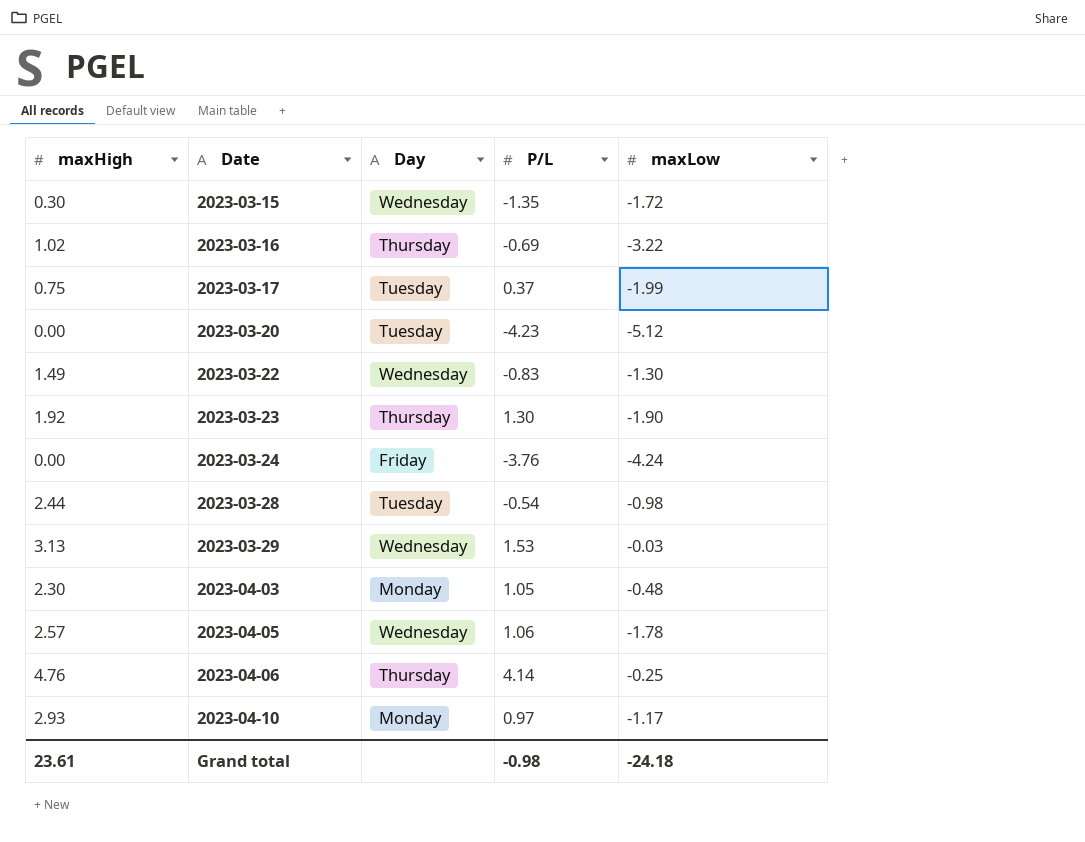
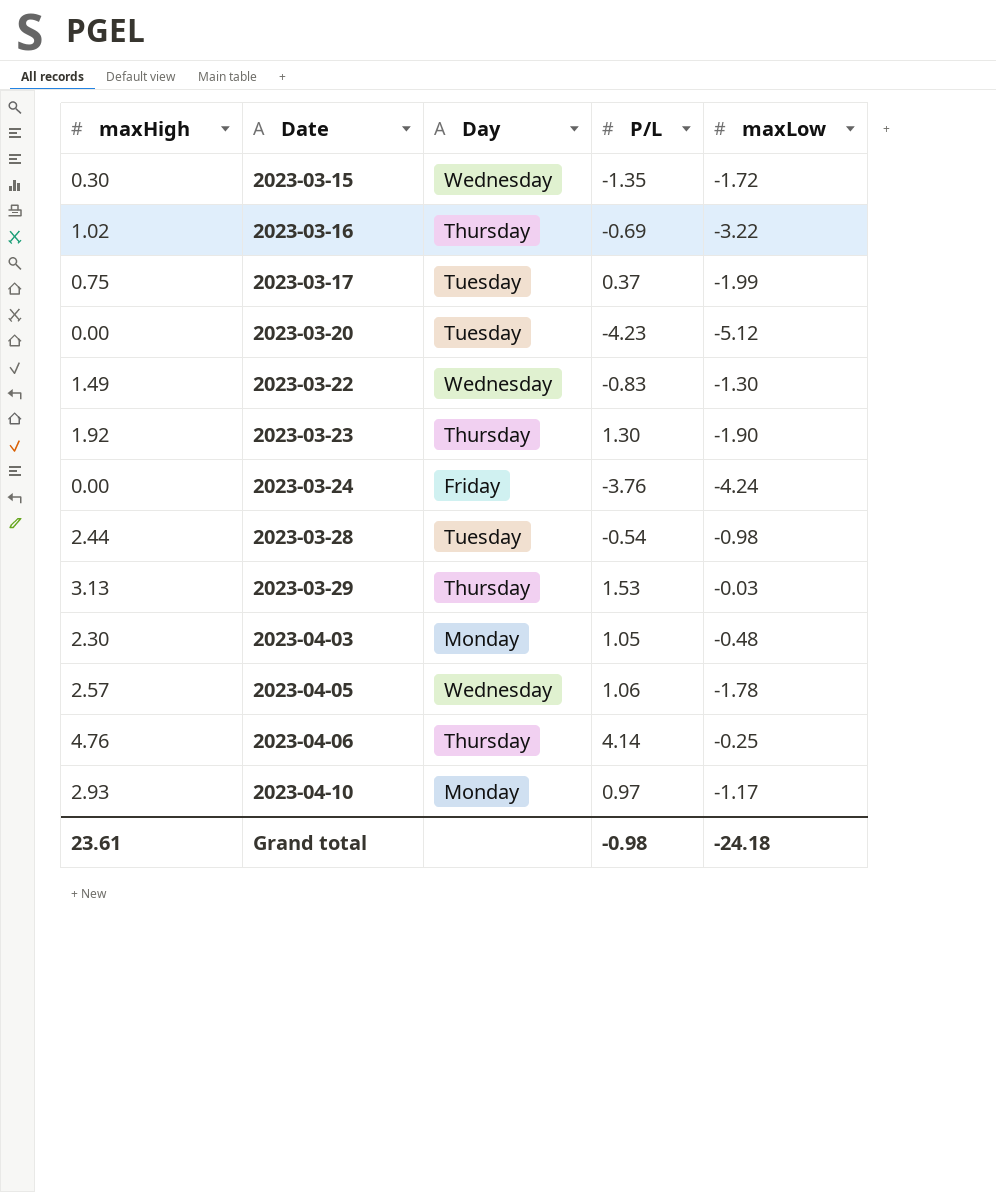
2023-03-29 | Day: Wednesday -> Thursday

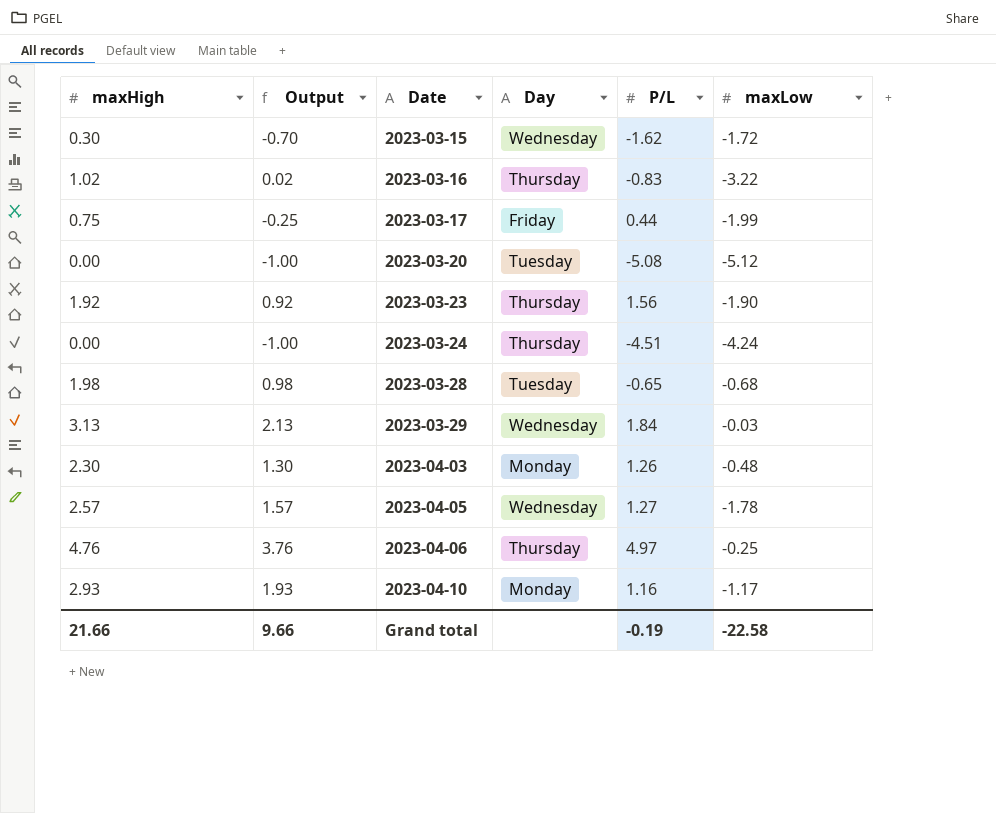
column Output | formula: none -> [maxHigh] - 1
row 2023-03-22: 1.49 | Wednesday | -0.83 | -1.30 -> none
2023-03-15 | P/L: -1.35 -> -1.62
2023-03-16 | P/L: -0.69 -> -0.83
2023-03-17 | Day: Tuesday -> Friday
2023-03-17 | P/L: 0.37 -> 0.44
2023-03-20 | P/L: -4.23 -> -5.08
2023-03-23 | P/L: 1.30 -> 1.56
2023-03-24 | Day: Friday -> Thursday
2023-03-24 | P/L: -3.76 -> -4.51
2023-03-28 | maxHigh: 2.44 -> 1.98
2023-03-28 | P/L: -0.54 -> -0.65
2023-03-28 | maxLow: -0.98 -> -0.68
2023-03-29 | Day: Thursday -> Wednesday
2023-03-29 | P/L: 1.53 -> 1.84
2023-04-03 | P/L: 1.05 -> 1.26
2023-04-05 | P/L: 1.06 -> 1.27
2023-04-06 | P/L: 4.14 -> 4.97
2023-04-10 | P/L: 0.97 -> 1.16
Grand total | maxHigh: 23.61 -> 21.66
Grand total | P/L: -0.98 -> -0.19
Grand total | maxLow: -24.18 -> -22.58

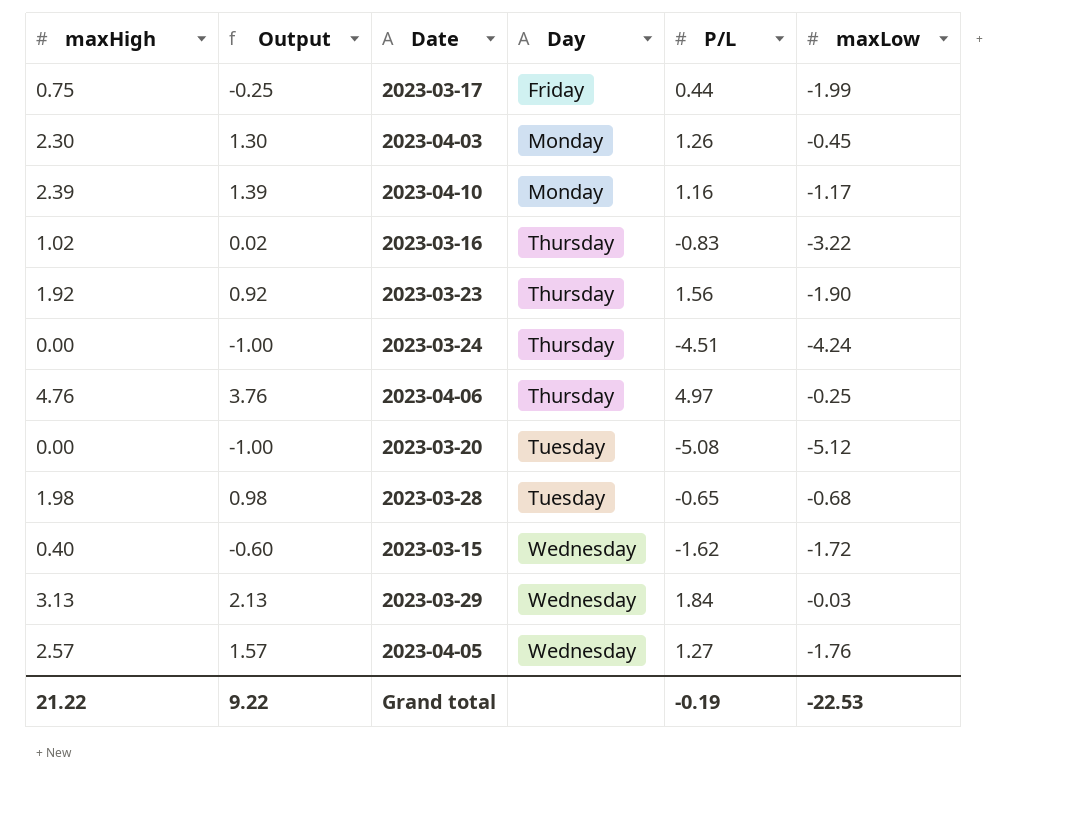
row order: Date ascending -> Day ascending
2023-04-03 | maxLow: -0.48 -> -0.45
2023-04-10 | maxHigh: 2.93 -> 2.39
2023-04-10 | Output: 1.93 -> 1.39
2023-03-15 | maxHigh: 0.30 -> 0.40
2023-03-15 | Output: -0.70 -> -0.60
2023-04-05 | maxLow: -1.78 -> -1.76
Grand total | maxHigh: 21.66 -> 21.22
Grand total | Output: 9.66 -> 9.22
Grand total | maxLow: -22.58 -> -22.53

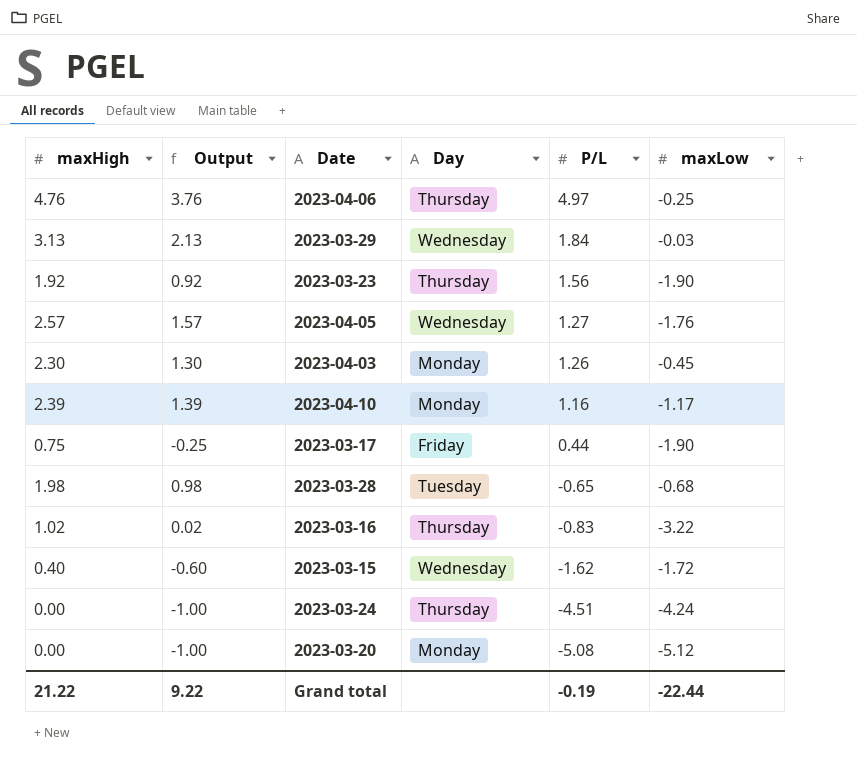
row order: Day ascending -> P/L descending
2023-03-17 | maxLow: -1.99 -> -1.90
2023-03-20 | Day: Tuesday -> Monday
Grand total | maxLow: -22.53 -> -22.44

